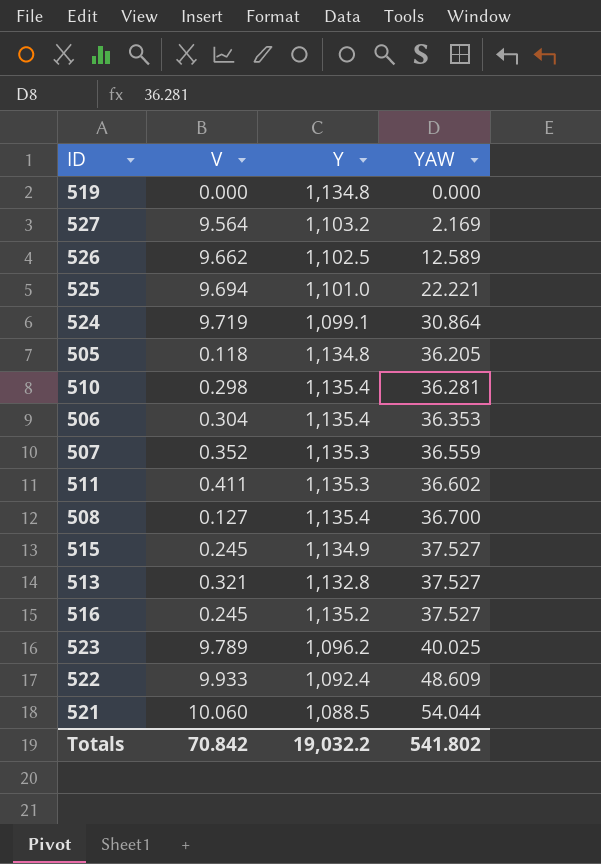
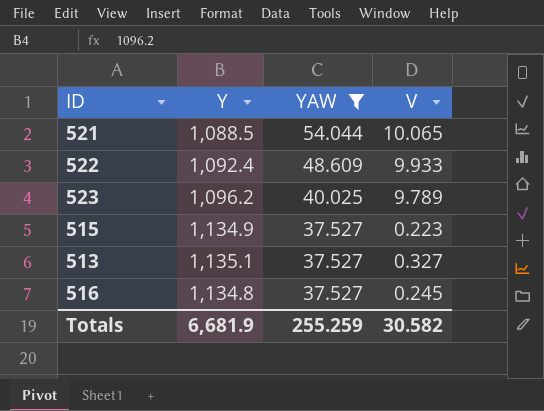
filter: none -> YAW >= 37.527
row order: YAW ascending -> YAW descending
column V | position: 2 -> 4
521 | V: 10.060 -> 10.065
515 | V: 0.245 -> 0.223
513 | Y: 1,132.8 -> 1,135.1
513 | V: 0.321 -> 0.327
516 | Y: 1,135.2 -> 1,134.8
Totals | Y: 19,032.2 -> 6,681.9
Totals | YAW: 541.802 -> 255.259
Totals | V: 70.842 -> 30.582

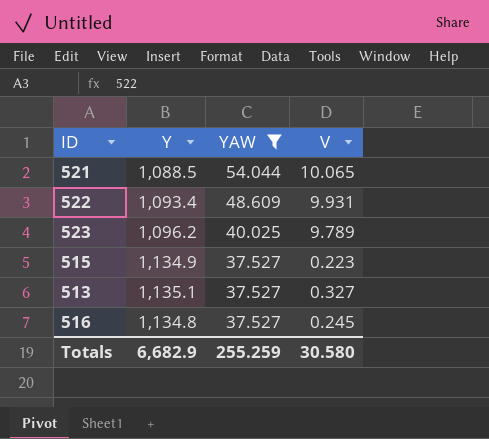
522 | Y: 1,092.4 -> 1,093.4
522 | V: 9.933 -> 9.931
Totals | Y: 6,681.9 -> 6,682.9
Totals | V: 30.582 -> 30.580

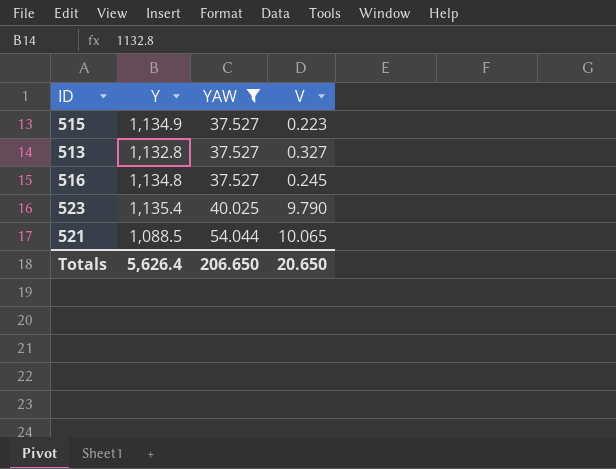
row order: YAW descending -> YAW ascending
row 522: 1,093.4 | 48.609 | 9.931 -> none
513 | Y: 1,135.1 -> 1,132.8
523 | Y: 1,096.2 -> 1,135.4
523 | V: 9.789 -> 9.790
Totals | Y: 6,682.9 -> 5,626.4
Totals | YAW: 255.259 -> 206.650
Totals | V: 30.580 -> 20.650

